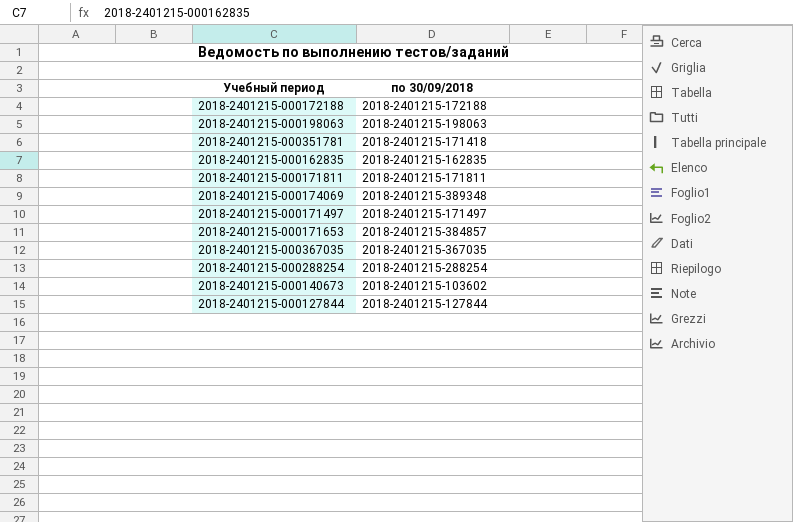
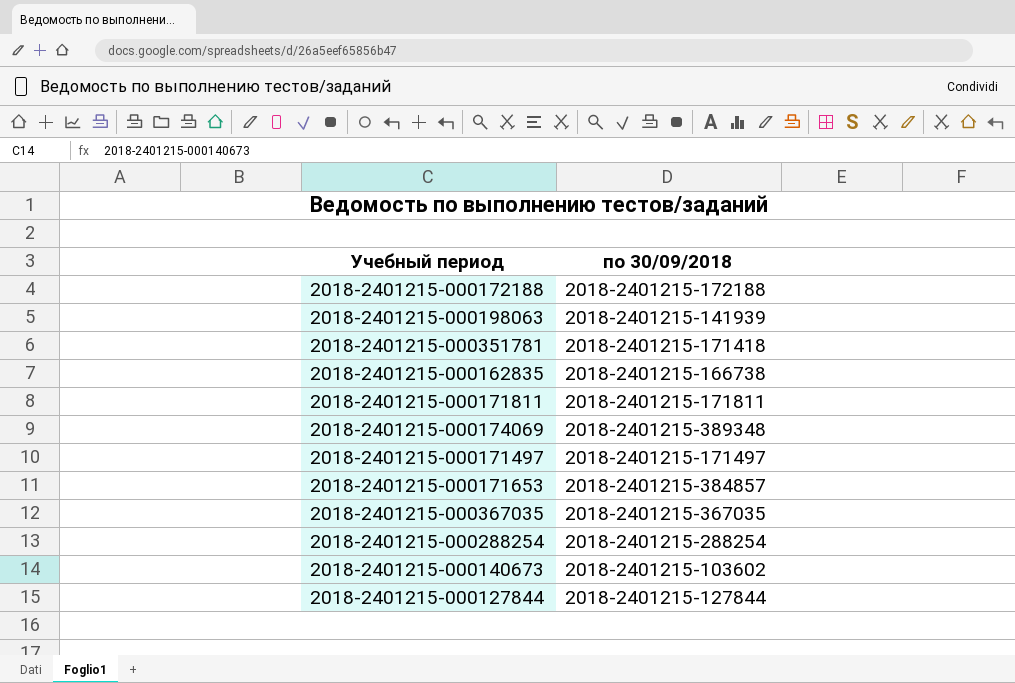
2018-2401215-000198063 | по 30/09/2018: 2018-2401215-198063 -> 2018-2401215-141939
2018-2401215-000162835 | по 30/09/2018: 2018-2401215-162835 -> 2018-2401215-166738

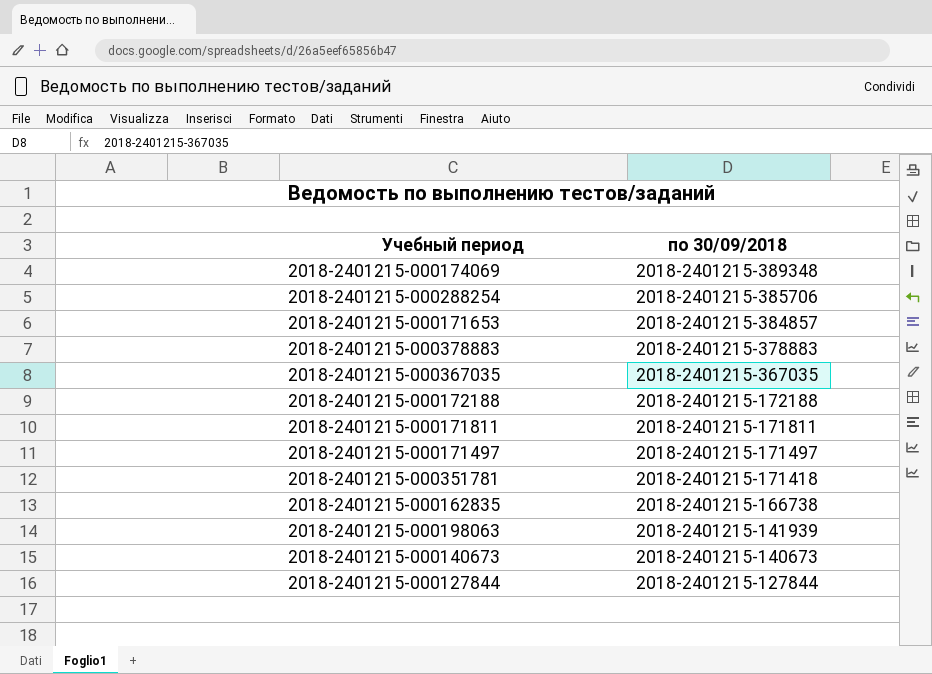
row order: none -> по 30/09/2018 descending
2018-2401215-000288254 | по 30/09/2018: 2018-2401215-288254 -> 2018-2401215-385706
row 2018-2401215-000378883: none -> 2018-2401215-378883
2018-2401215-000140673 | по 30/09/2018: 2018-2401215-103602 -> 2018-2401215-140673

